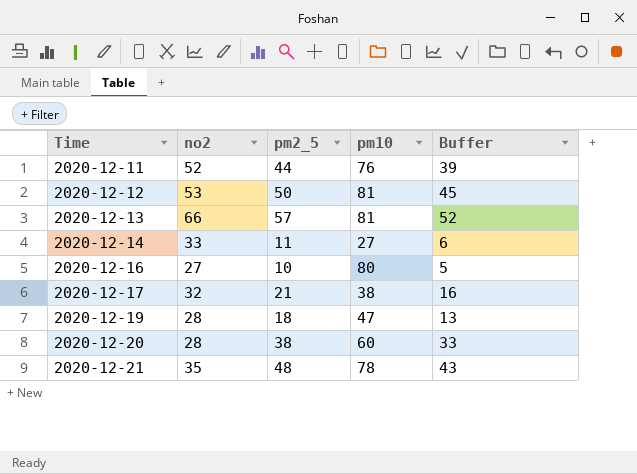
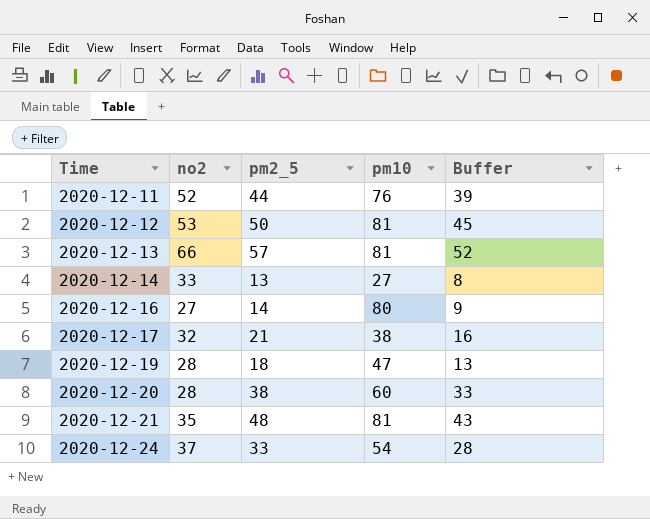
2020-12-14 | pm2_5: 11 -> 13
2020-12-14 | Buffer: 6 -> 8
2020-12-16 | pm2_5: 10 -> 14
2020-12-16 | Buffer: 5 -> 9
2020-12-21 | pm10: 78 -> 81
row 2020-12-24: none -> 37 | 33 | 54 | 28

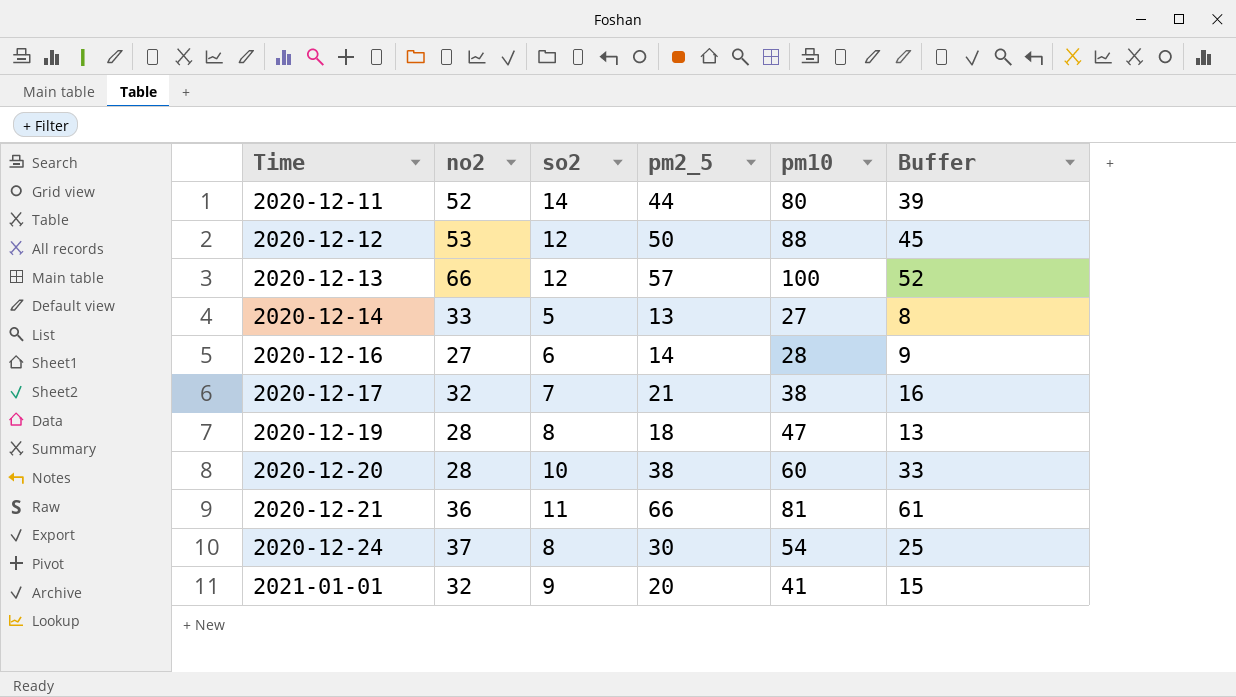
column so2 | position: none -> 3
2020-12-11 | pm10: 76 -> 80
2020-12-12 | pm10: 81 -> 88
2020-12-13 | pm10: 81 -> 100
2020-12-16 | pm10: 80 -> 28
2020-12-21 | no2: 35 -> 36
2020-12-21 | pm2_5: 48 -> 66
2020-12-21 | Buffer: 43 -> 61
2020-12-24 | pm2_5: 33 -> 30
2020-12-24 | Buffer: 28 -> 25
row 2021-01-01: none -> 32 | 9 | 20 | 41 | 15

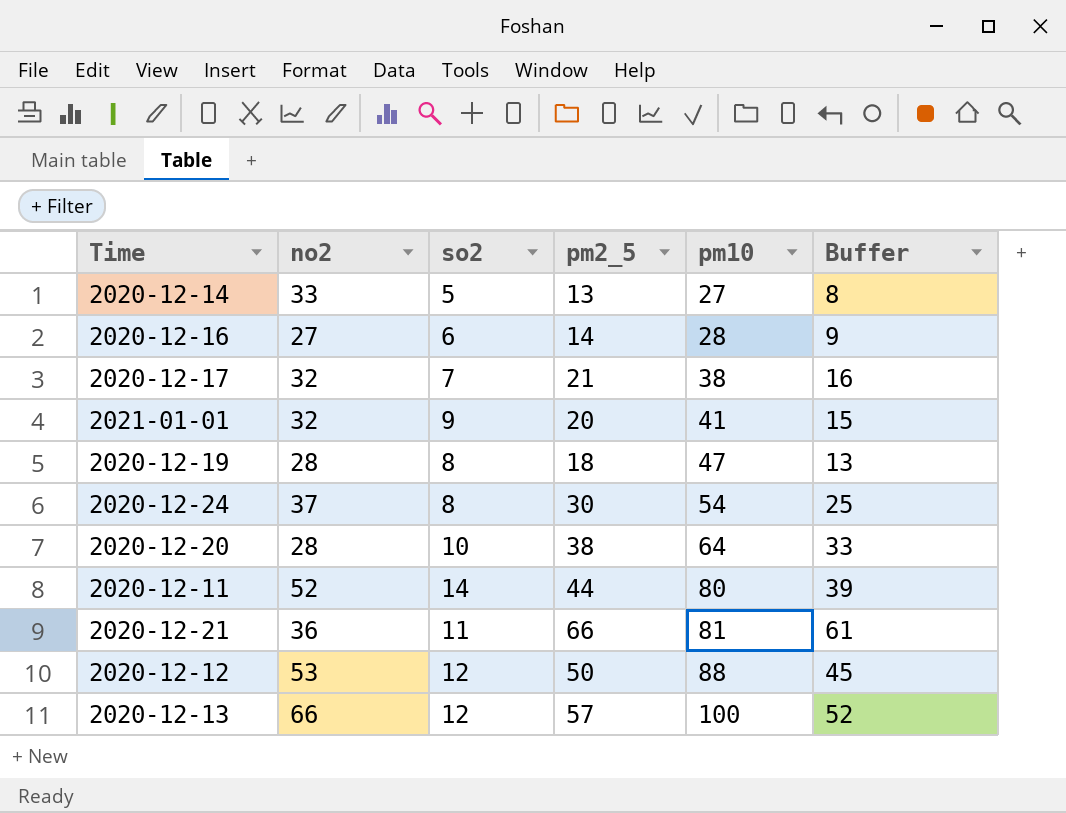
row order: Time ascending -> pm10 ascending
2020-12-20 | pm10: 60 -> 64

